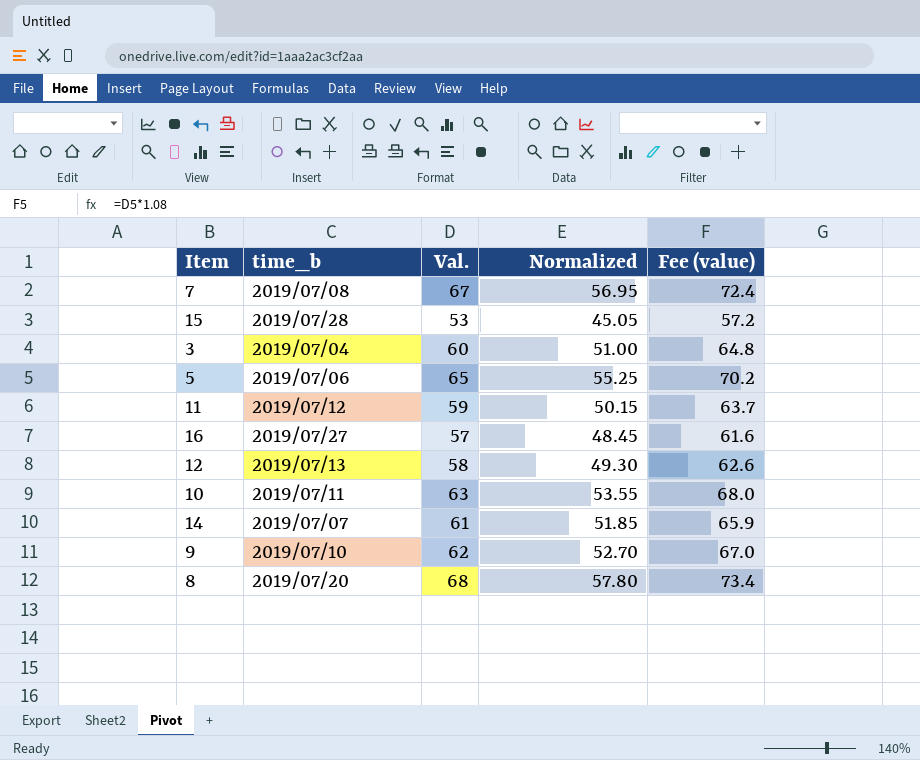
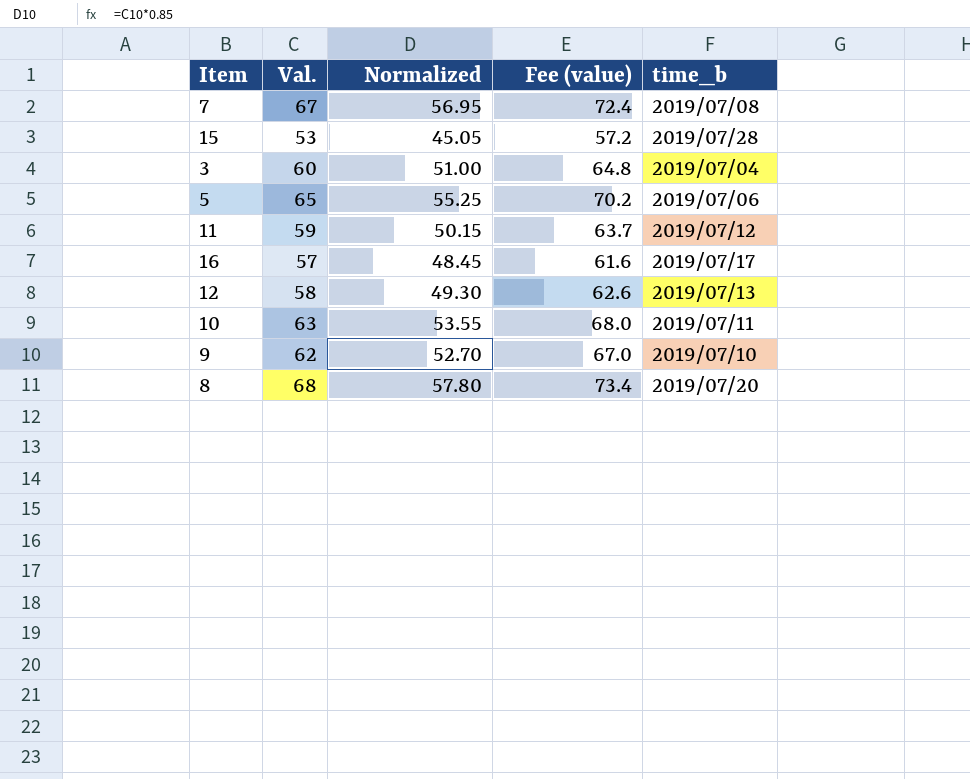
column time_b | position: 2 -> 5
row 14: 2019/07/07 | 61 | 51.85 | 65.9 -> none
16 | time_b: 2019/07/27 -> 2019/07/17

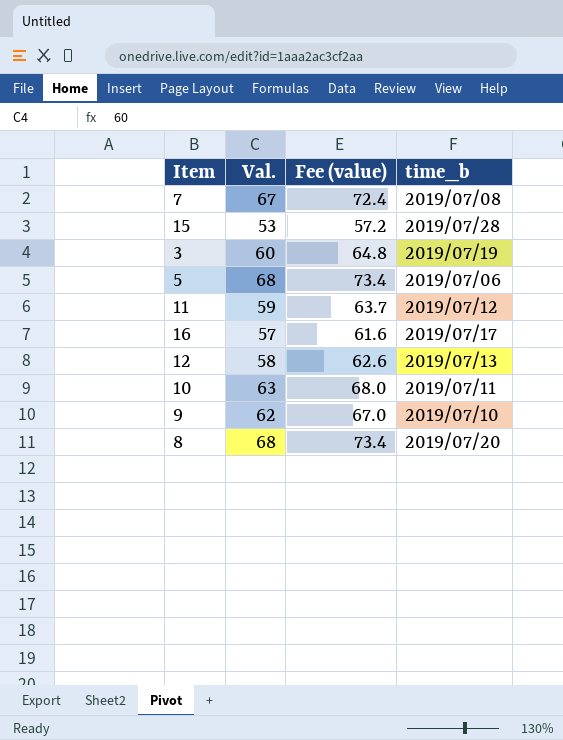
column Normalized | formula: [Val.] * 0.85 -> none
3 | time_b: 2019/07/04 -> 2019/07/19
5 | Val.: 65 -> 68
5 | Fee (value): 70.2 -> 73.4

